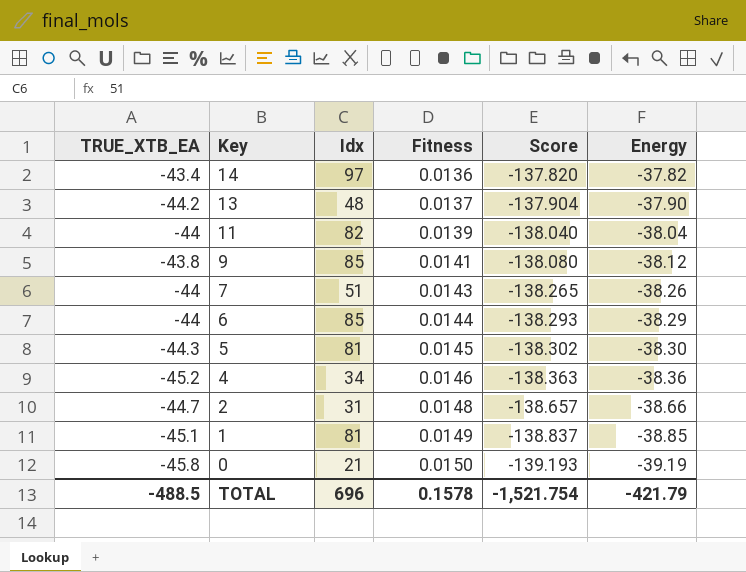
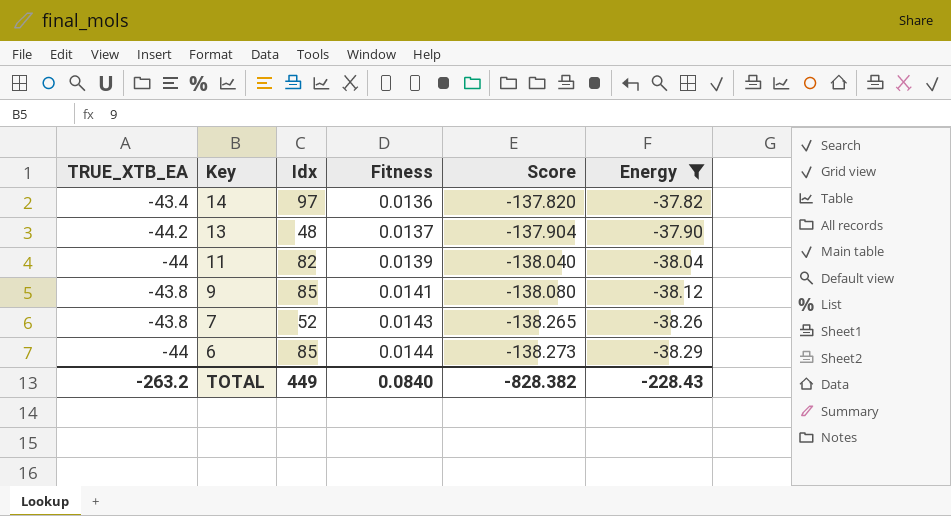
filter: none -> Energy >= -38.29
7 | TRUE_XTB_EA: -44 -> -43.8
7 | Idx: 51 -> 52
6 | Score: -138.293 -> -138.273
TOTAL | TRUE_XTB_EA: -488.5 -> -263.2
TOTAL | Idx: 696 -> 449
TOTAL | Fitness: 0.1578 -> 0.0840
TOTAL | Score: -1,521.754 -> -828.382
TOTAL | Energy: -421.79 -> -228.43

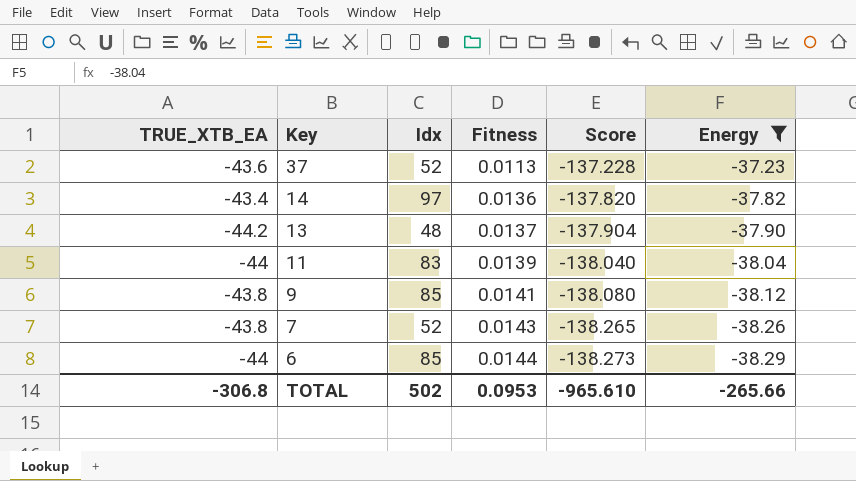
row 37: none -> -43.6 | 52 | 0.0113 | -137.228 | -37.23
11 | Idx: 82 -> 83
TOTAL | TRUE_XTB_EA: -263.2 -> -306.8
TOTAL | Idx: 449 -> 502
TOTAL | Fitness: 0.0840 -> 0.0953
TOTAL | Score: -828.382 -> -965.610
TOTAL | Energy: -228.43 -> -265.66

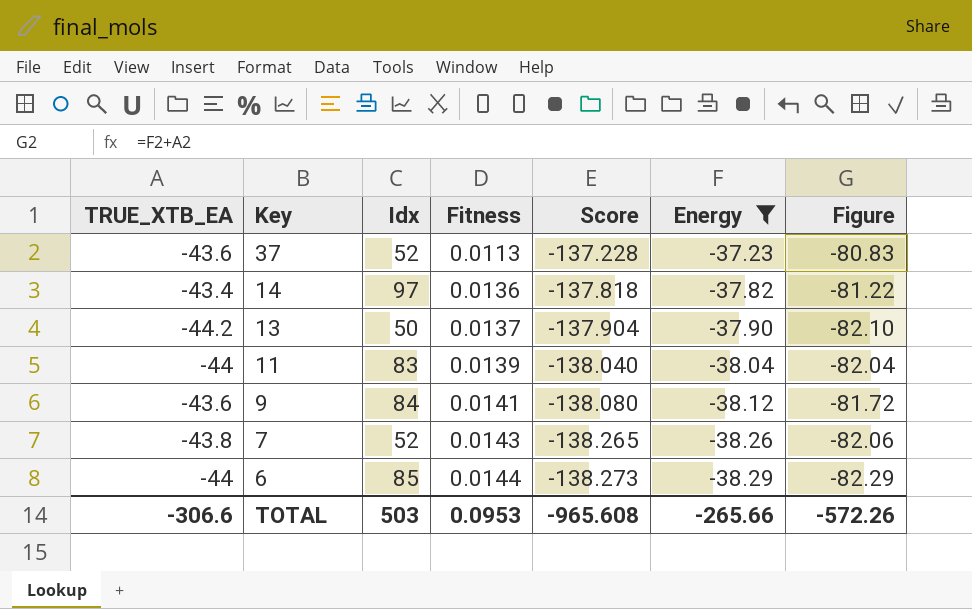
column Figure | formula: none -> [TRUE_XTB_EA] + [Energy]
14 | Score: -137.820 -> -137.818
13 | Idx: 48 -> 50
9 | TRUE_XTB_EA: -43.8 -> -43.6
9 | Idx: 85 -> 84
TOTAL | TRUE_XTB_EA: -306.8 -> -306.6
TOTAL | Idx: 502 -> 503
TOTAL | Score: -965.610 -> -965.608

